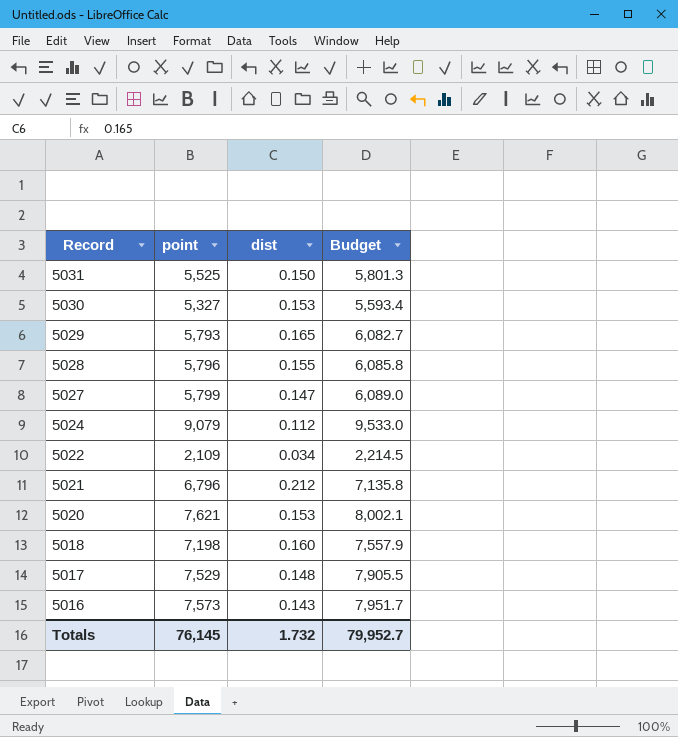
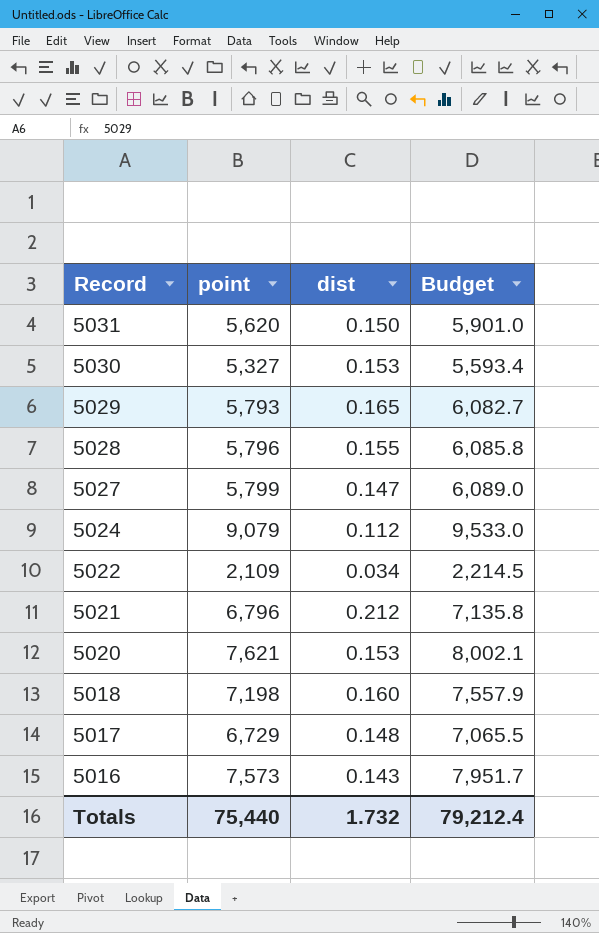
5031 | point: 5,525 -> 5,620
5031 | Budget: 5,801.3 -> 5,901.0
5017 | point: 7,529 -> 6,729
5017 | Budget: 7,905.5 -> 7,065.5
Totals | point: 76,145 -> 75,440
Totals | Budget: 79,952.7 -> 79,212.4

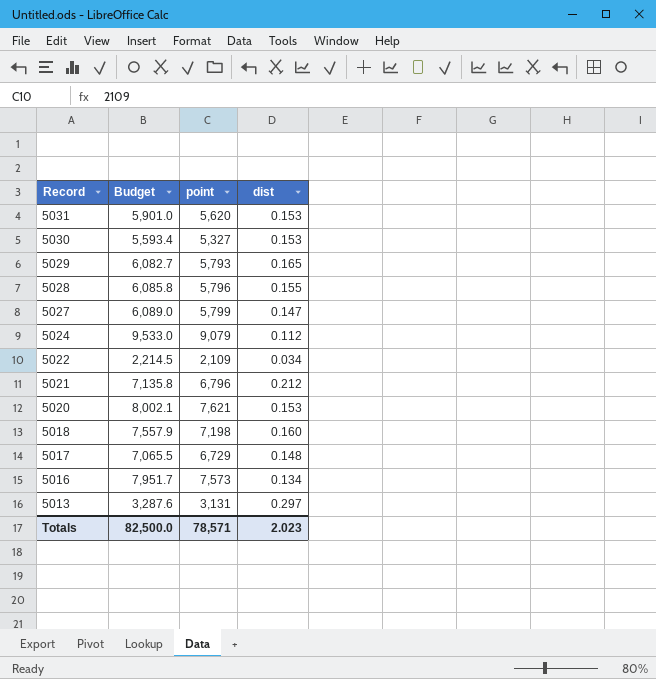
column Budget | position: 4 -> 2
5031 | dist: 0.150 -> 0.153
5016 | dist: 0.143 -> 0.134
row 5013: none -> 3,287.6 | 3,131 | 0.297
Totals | Budget: 79,212.4 -> 82,500.0
Totals | point: 75,440 -> 78,571
Totals | dist: 1.732 -> 2.023

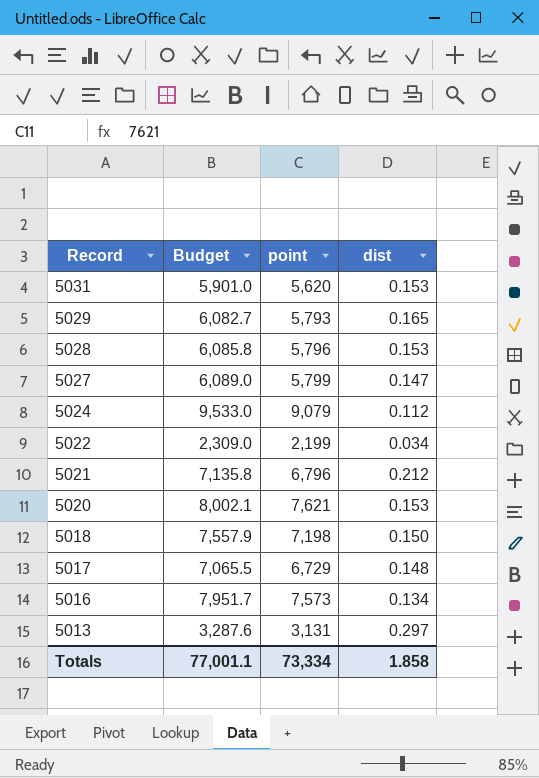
row 5030: 5,593.4 | 5,327 | 0.153 -> none
5028 | dist: 0.155 -> 0.153
5022 | Budget: 2,214.5 -> 2,309.0
5022 | point: 2,109 -> 2,199
5018 | dist: 0.160 -> 0.150
Totals | Budget: 82,500.0 -> 77,001.1
Totals | point: 78,571 -> 73,334
Totals | dist: 2.023 -> 1.858

